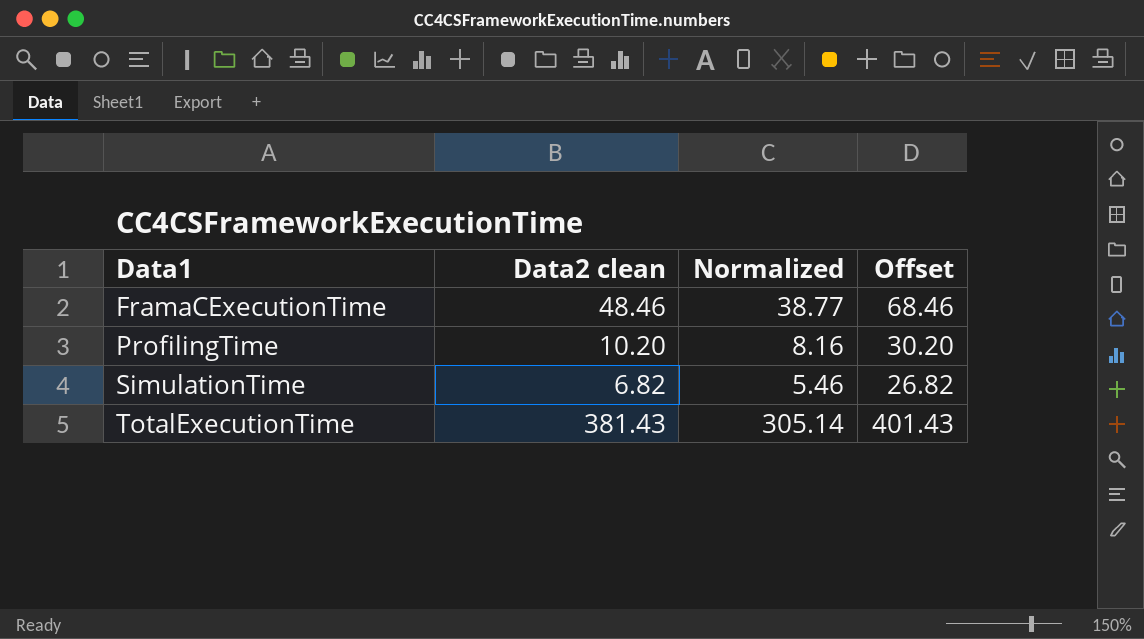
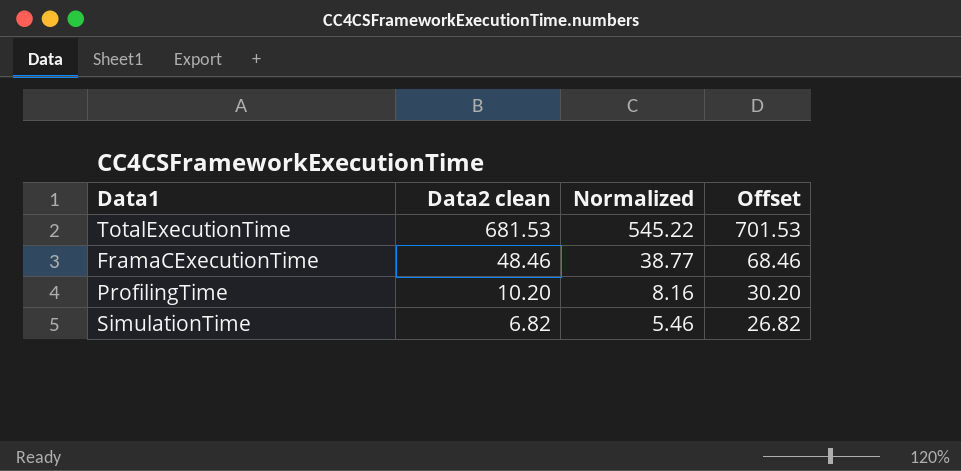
row order: Data1 ascending -> Data2 clean descending
TotalExecutionTime | Data2 clean: 381.43 -> 681.53
TotalExecutionTime | Normalized: 305.14 -> 545.22
TotalExecutionTime | Offset: 401.43 -> 701.53

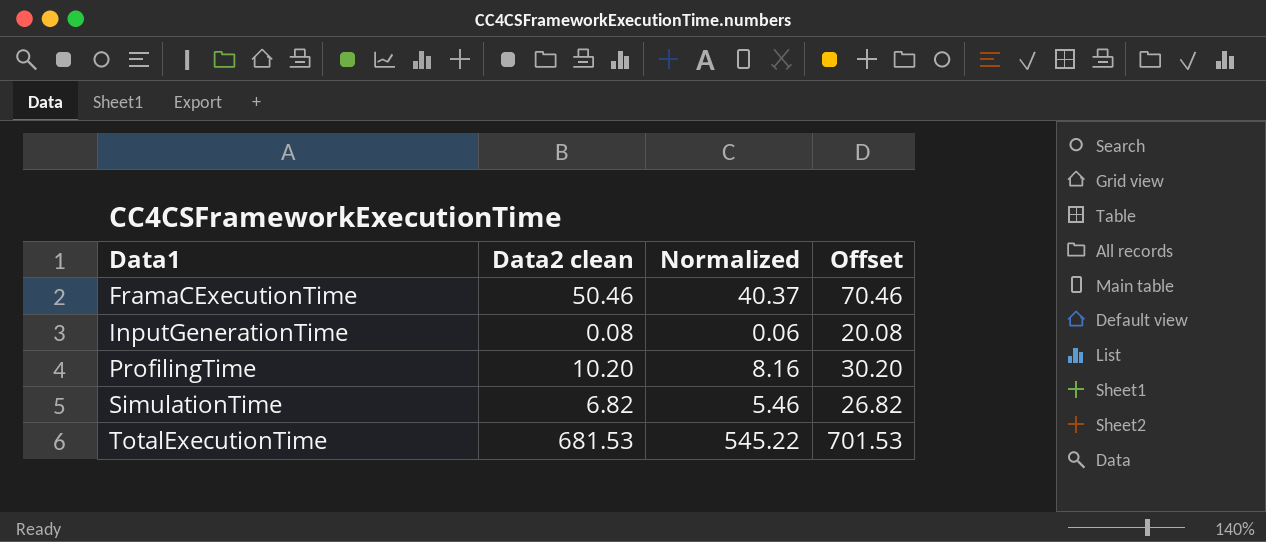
row order: Data2 clean descending -> Data1 ascending
FramaCExecutionTime | Data2 clean: 48.46 -> 50.46
FramaCExecutionTime | Normalized: 38.77 -> 40.37
FramaCExecutionTime | Offset: 68.46 -> 70.46
row InputGenerationTime: none -> 0.08 | 0.06 | 20.08

